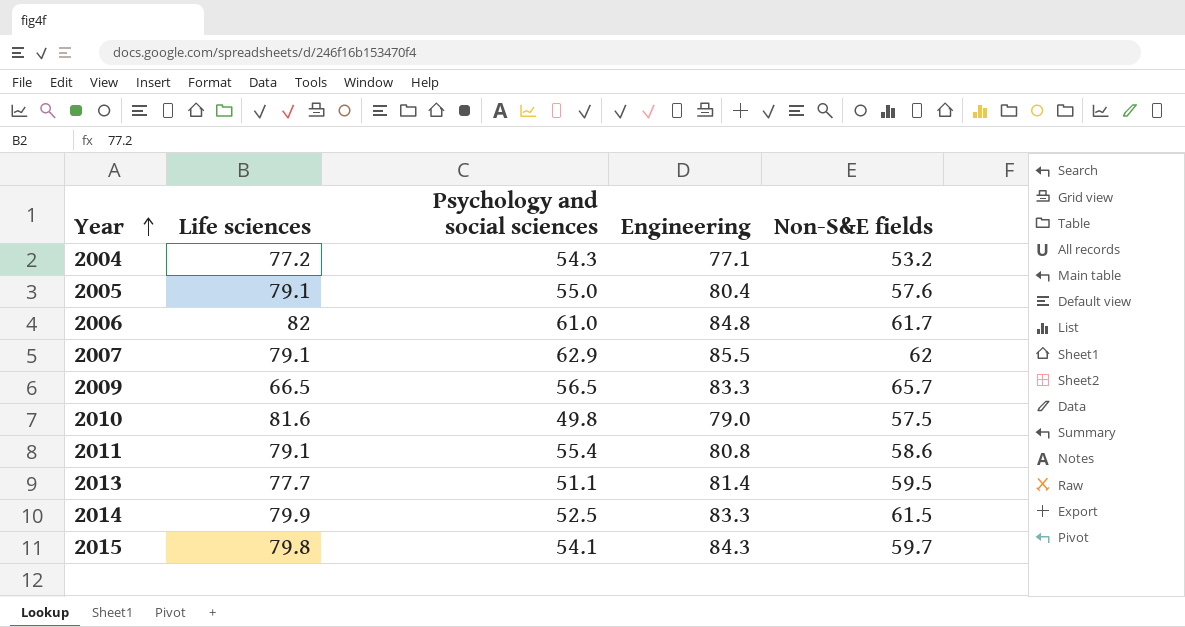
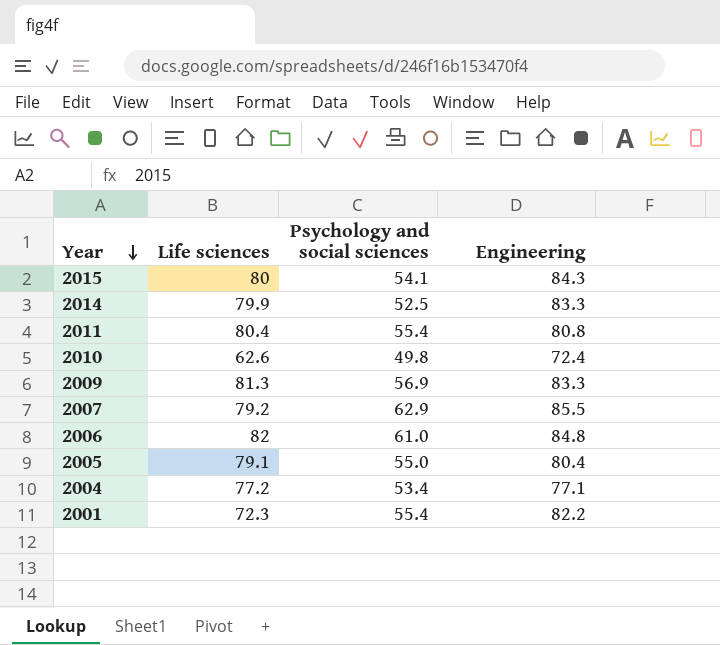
row order: Year ascending -> Year descending
column Non-S&E fields | position: 5 -> none
row 2013: 77.7 | 51.1 | 81.4 | 59.5 -> none
2015 | Life sciences: 79.8 -> 80
2011 | Life sciences: 79.1 -> 80.4
2010 | Life sciences: 81.6 -> 62.6
2010 | Engineering: 79.0 -> 72.4
2009 | Life sciences: 66.5 -> 81.3
2009 | Psychology and social sciences: 56.5 -> 56.9
2007 | Life sciences: 79.1 -> 79.2
2004 | Psychology and social sciences: 54.3 -> 53.4
row 2001: none -> 72.3 | 55.4 | 82.2

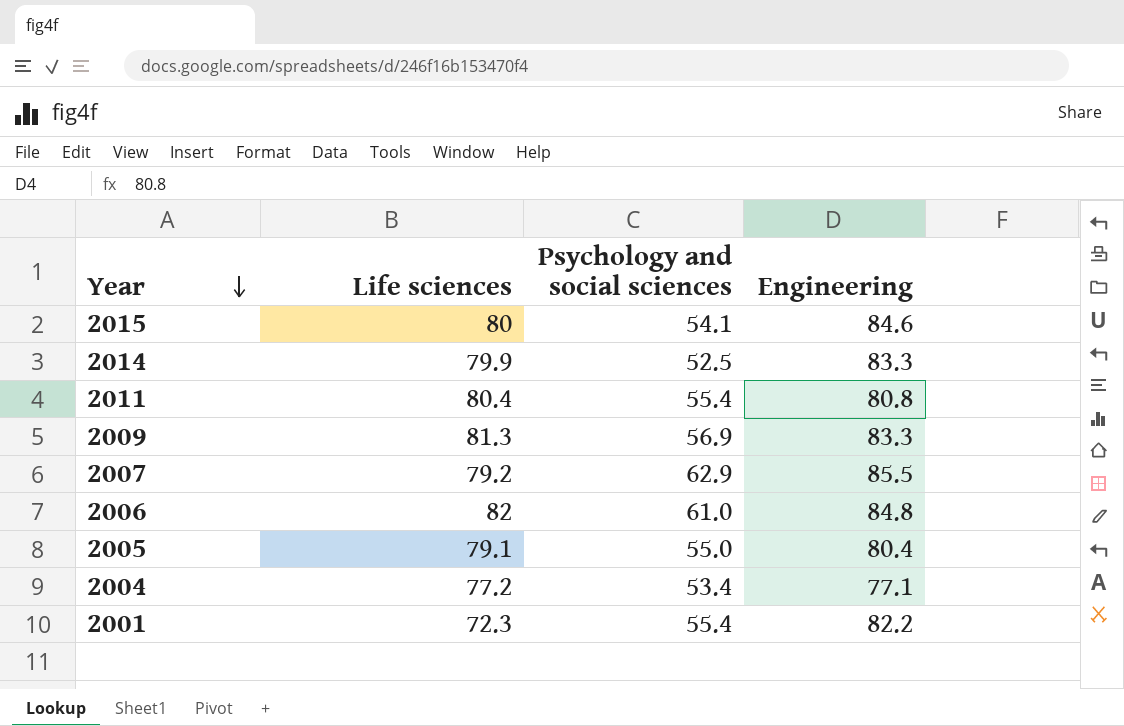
row 2010: 62.6 | 49.8 | 72.4 -> none
2015 | Engineering: 84.3 -> 84.6

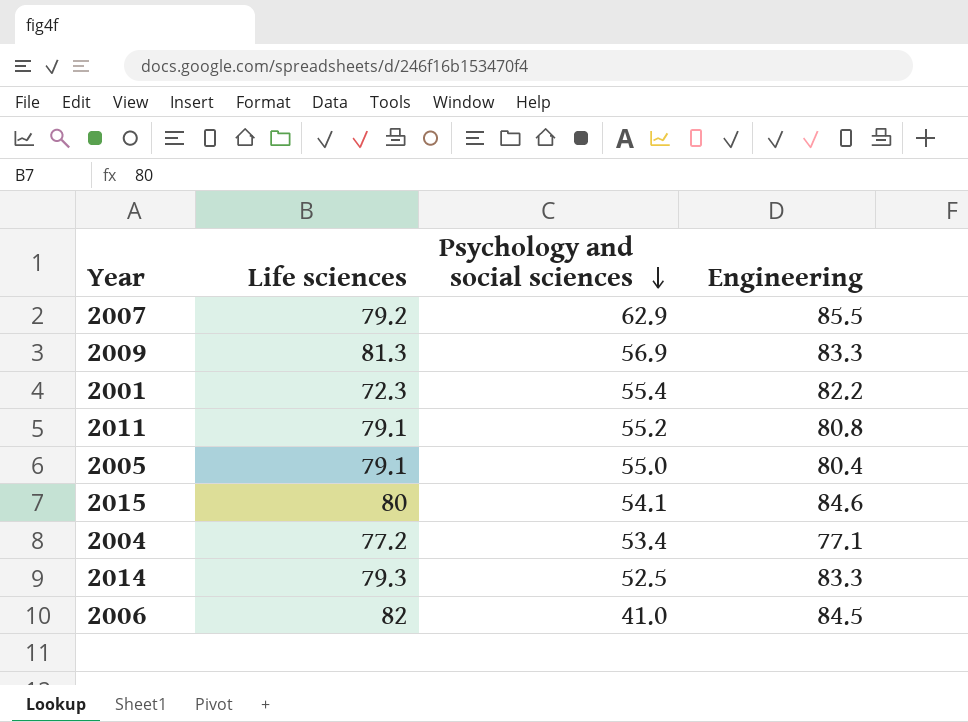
row order: Year descending -> Psychology and social sciences descending
2011 | Life sciences: 80.4 -> 79.1
2011 | Psychology and social sciences: 55.4 -> 55.2
2014 | Life sciences: 79.9 -> 79.3
2006 | Psychology and social sciences: 61.0 -> 41.0
2006 | Engineering: 84.8 -> 84.5

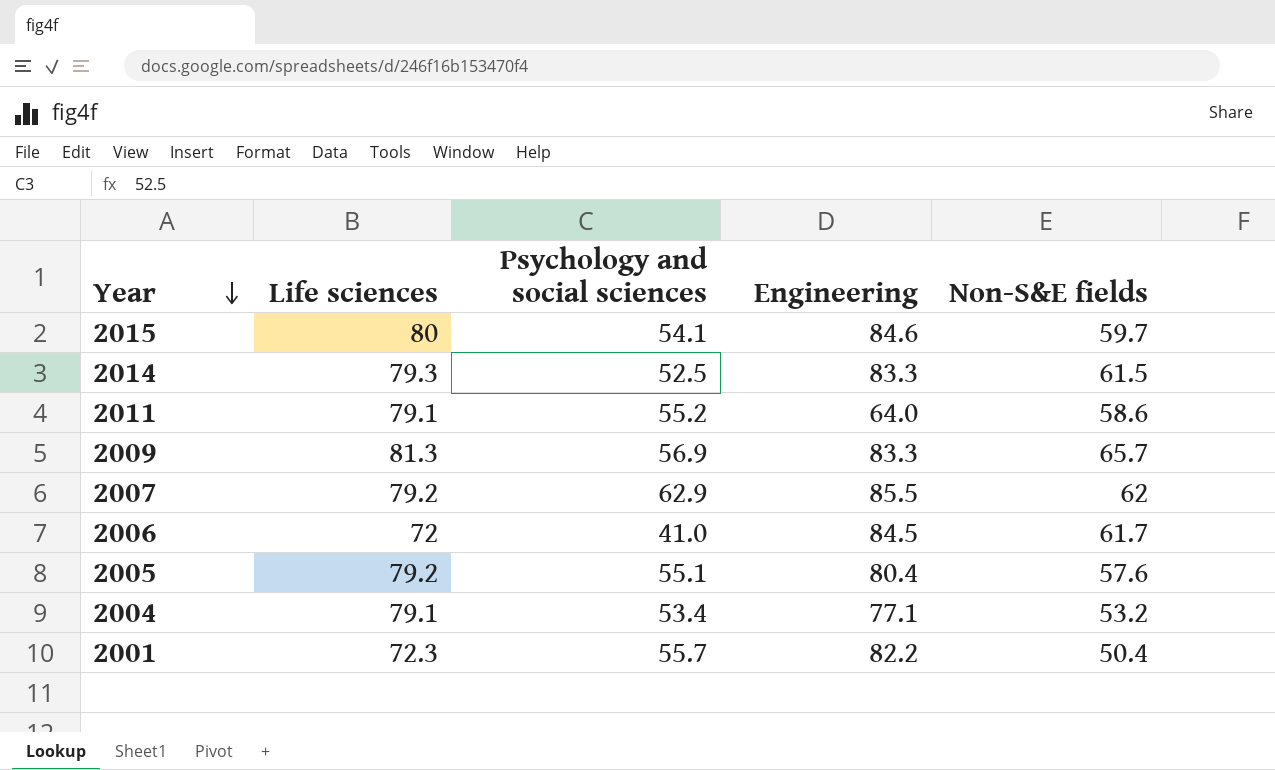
row order: Psychology and social sciences descending -> Year descending
column Non-S&E fields | position: none -> 5
2011 | Engineering: 80.8 -> 64.0
2006 | Life sciences: 82 -> 72
2005 | Life sciences: 79.1 -> 79.2
2005 | Psychology and social sciences: 55.0 -> 55.1
2004 | Life sciences: 77.2 -> 79.1
2001 | Psychology and social sciences: 55.4 -> 55.7

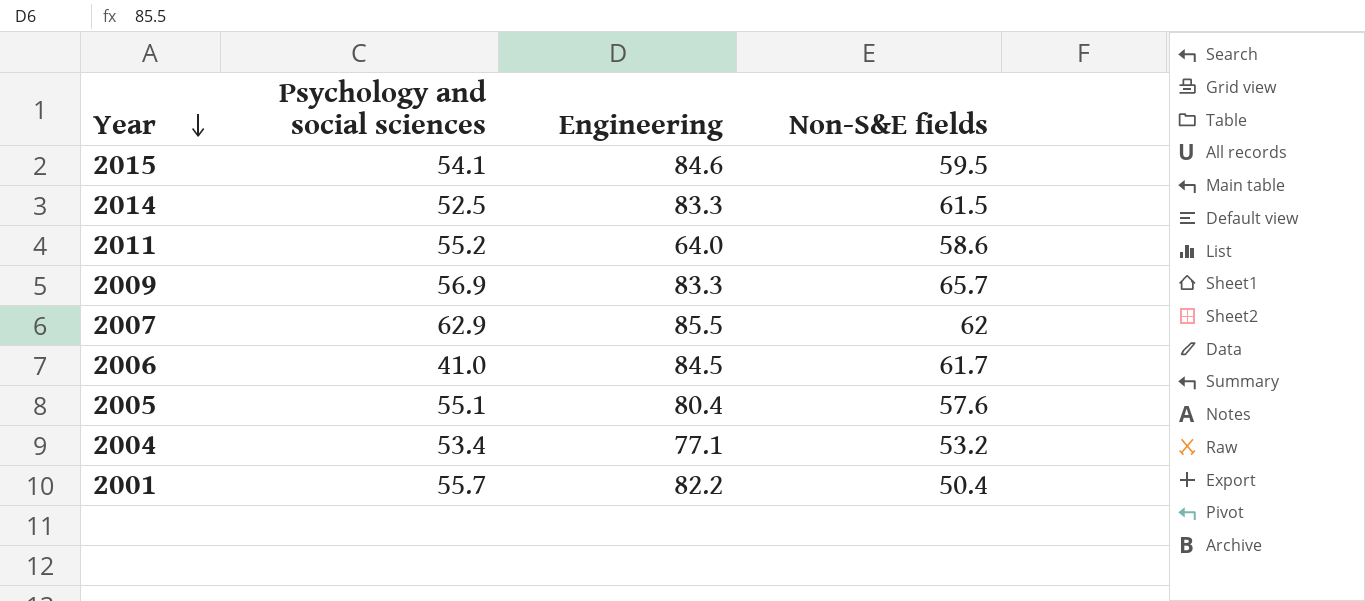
column Life sciences | position: 2 -> none
2015 | Non-S&E fields: 59.7 -> 59.5

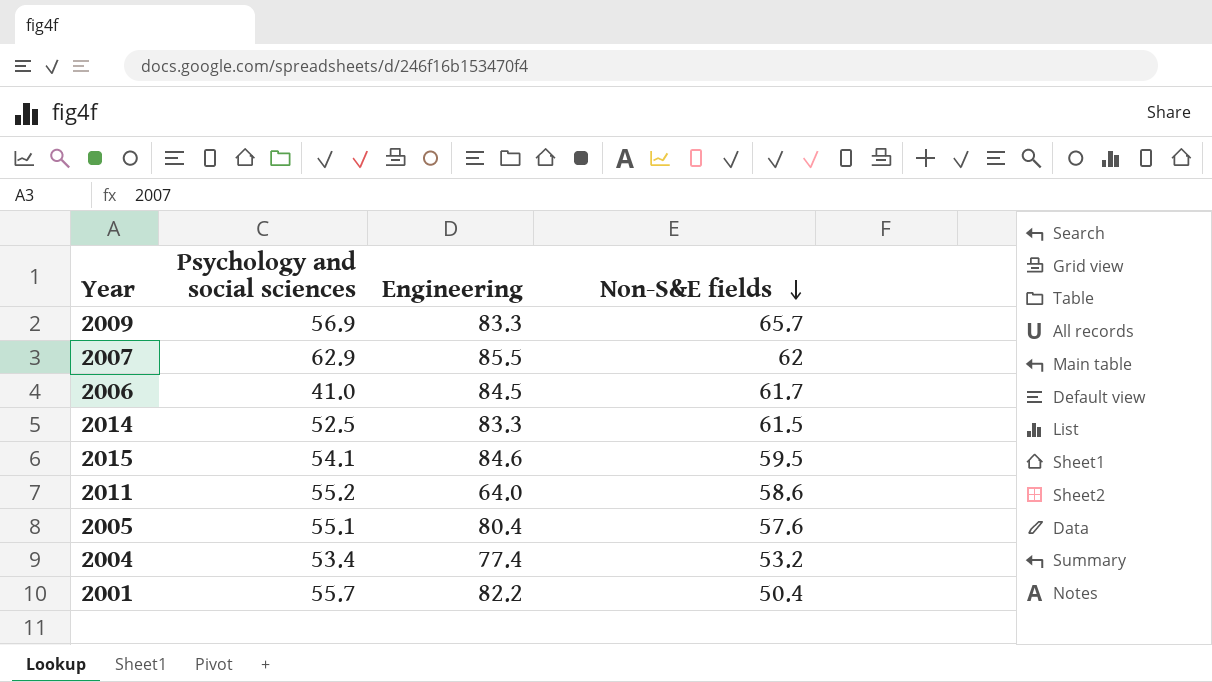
row order: Year descending -> Non-S&E fields descending
2004 | Engineering: 77.1 -> 77.4

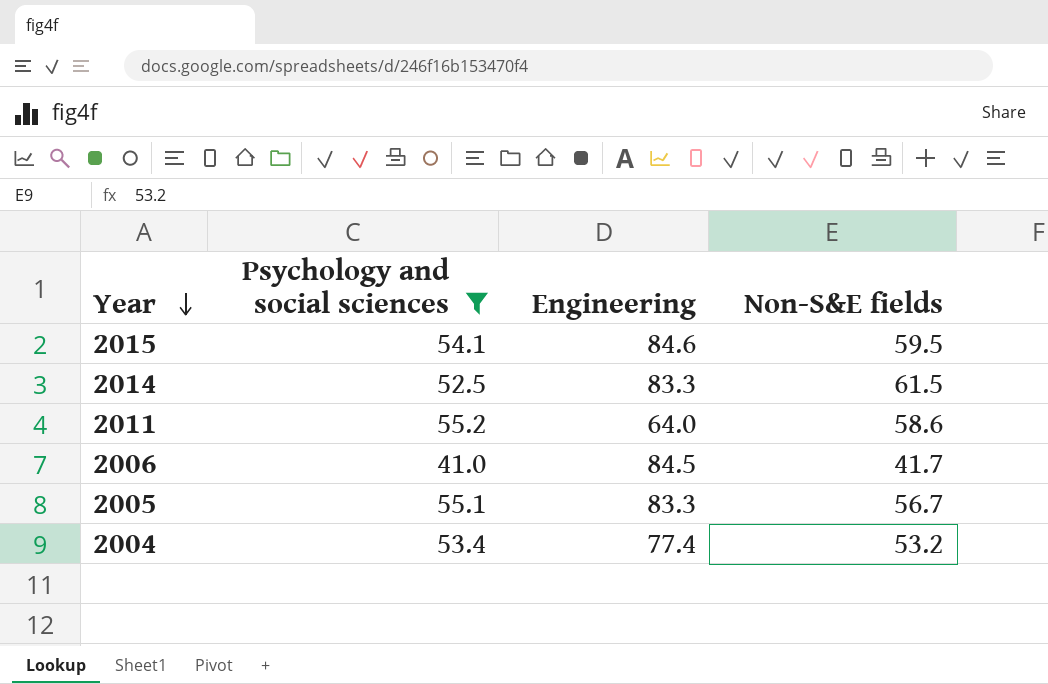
filter: none -> Psychology and social sciences <= 55.2
row order: Non-S&E fields descending -> Year descending
2006 | Non-S&E fields: 61.7 -> 41.7
2005 | Engineering: 80.4 -> 83.3
2005 | Non-S&E fields: 57.6 -> 56.7

